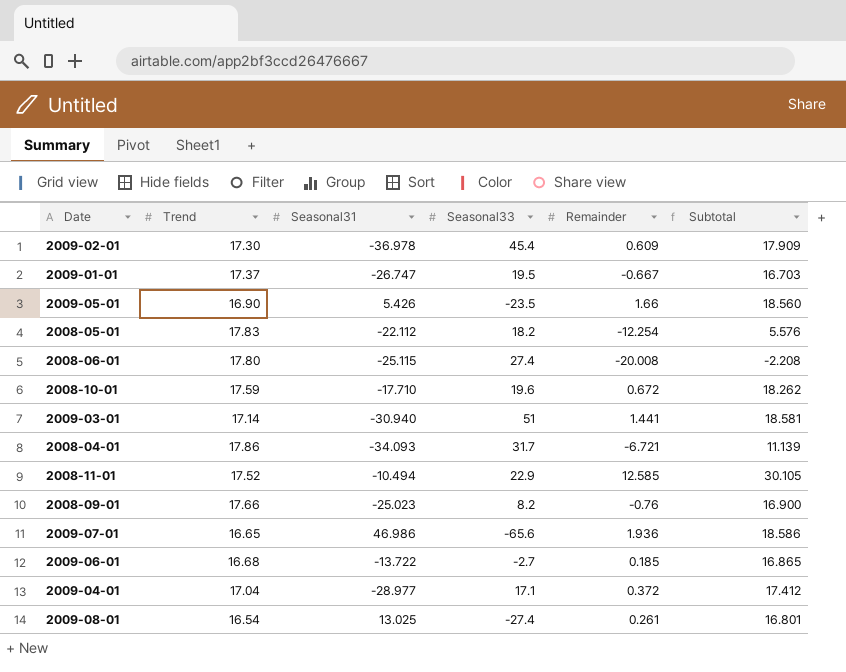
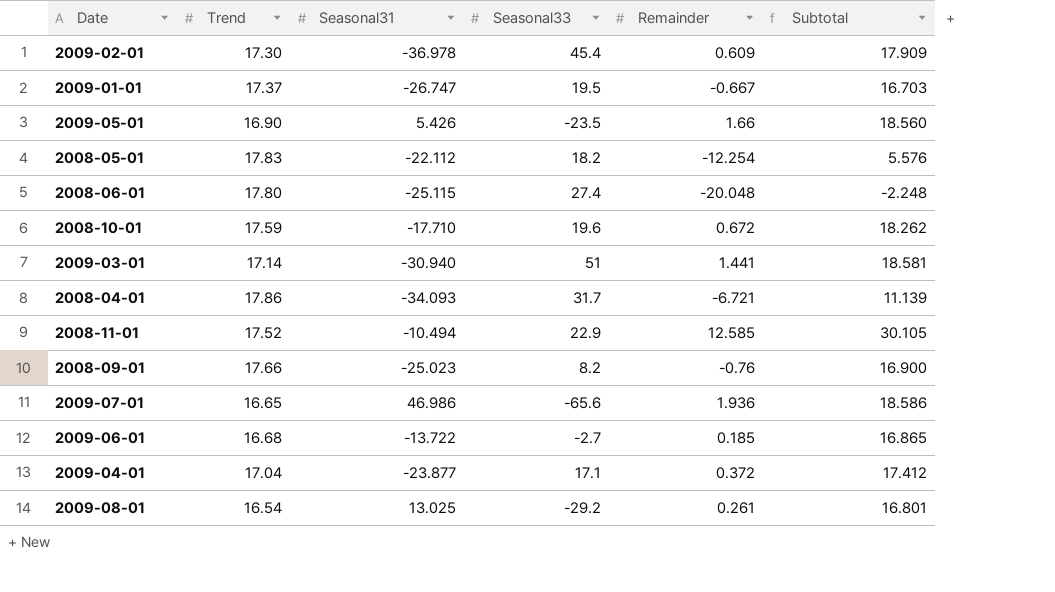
2008-06-01 | Remainder: -20.008 -> -20.048
2008-06-01 | Subtotal: -2.208 -> -2.248
2009-04-01 | Seasonal31: -28.977 -> -23.877
2009-08-01 | Seasonal33: -27.4 -> -29.2

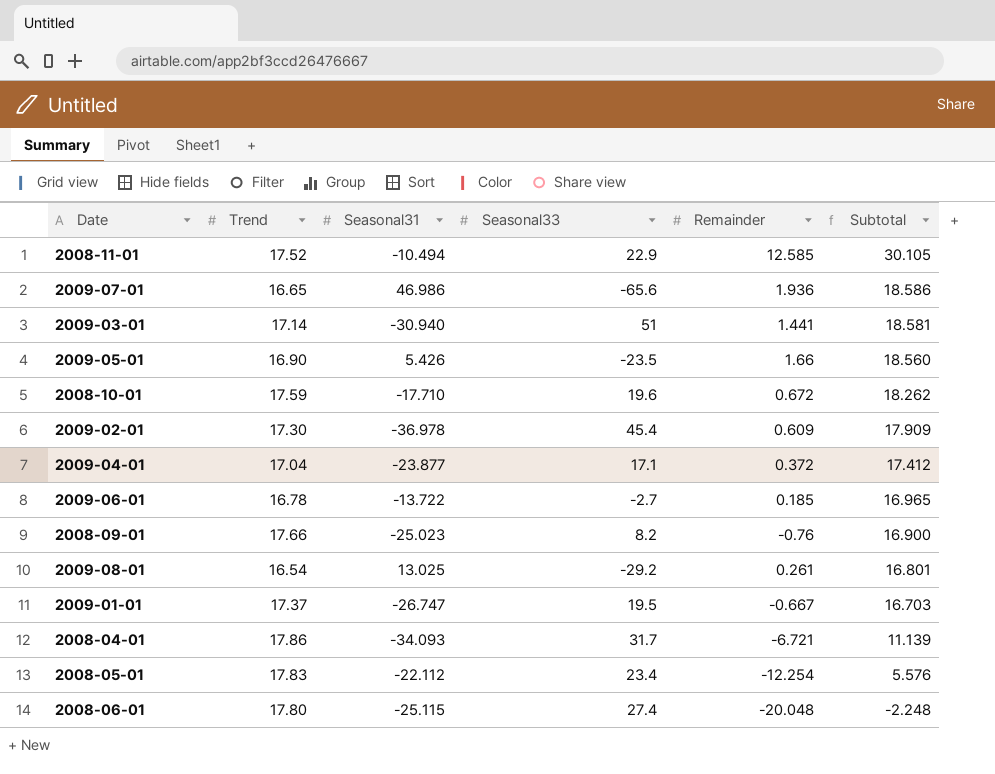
row order: none -> Subtotal descending
2009-06-01 | Trend: 16.68 -> 16.78
2009-06-01 | Subtotal: 16.865 -> 16.965
2008-05-01 | Seasonal33: 18.2 -> 23.4

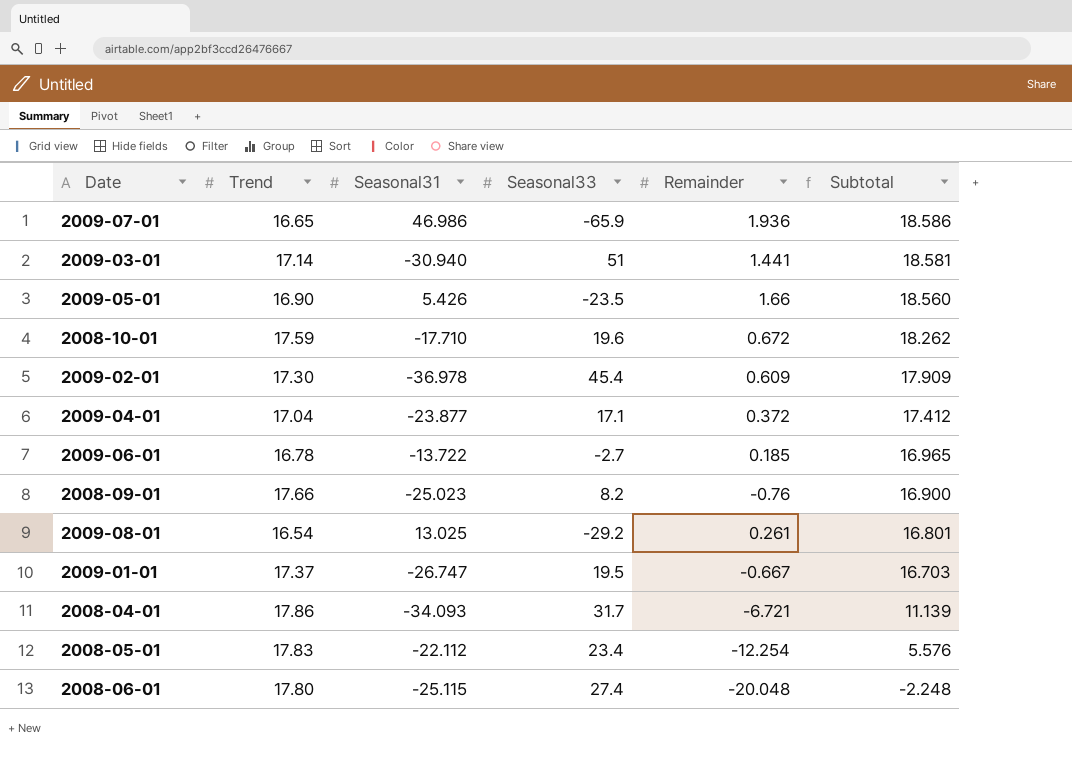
row 2008-11-01: 17.52 | -10.494 | 22.9 | 12.585 | 30.105 -> none
2009-07-01 | Seasonal33: -65.6 -> -65.9

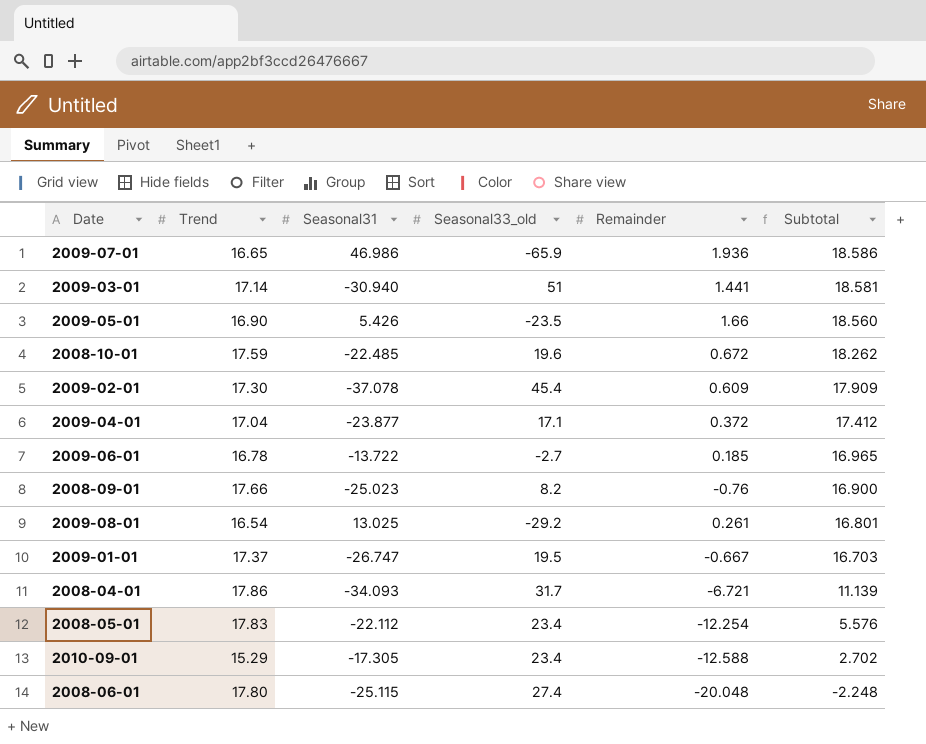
column name: Seasonal33 -> Seasonal33_old
2008-10-01 | Seasonal31: -17.710 -> -22.485
2009-02-01 | Seasonal31: -36.978 -> -37.078
row 2010-09-01: none -> 15.29 | -17.305 | 23.4 | -12.588 | 2.702

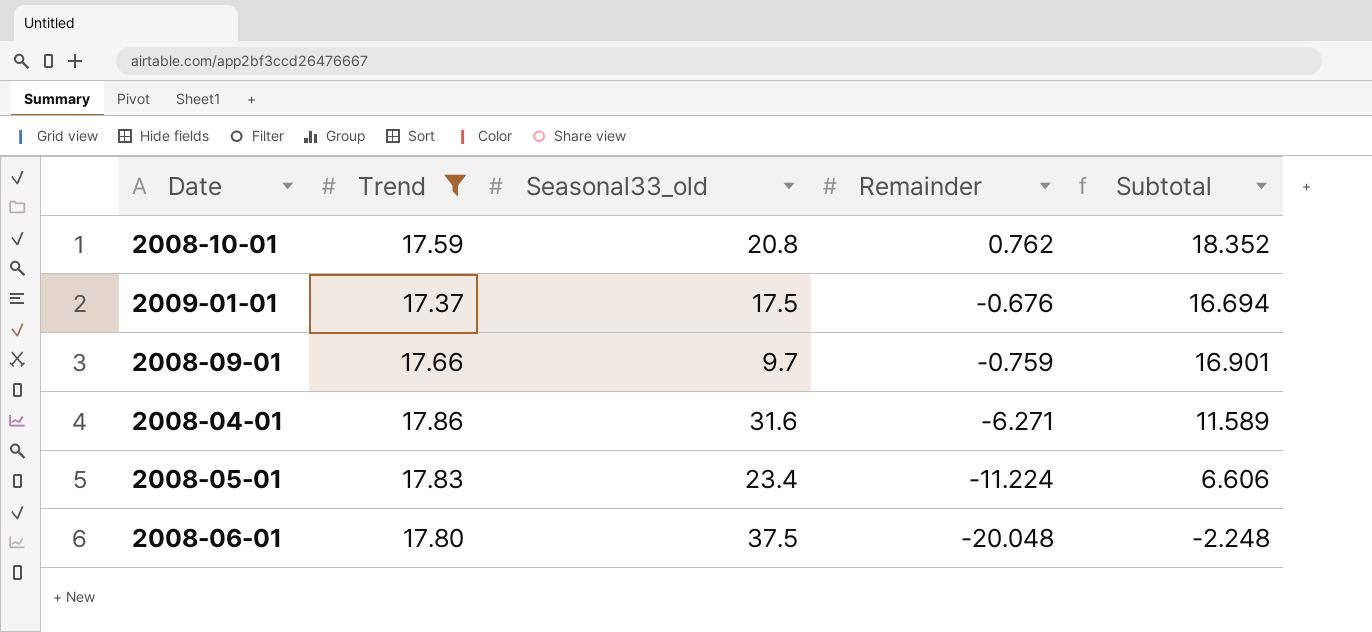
filter: none -> Trend >= 17.37
row order: Subtotal descending -> Remainder descending
column Seasonal31 | position: 3 -> none
2008-10-01 | Seasonal33_old: 19.6 -> 20.8
2008-10-01 | Remainder: 0.672 -> 0.762
2008-10-01 | Subtotal: 18.262 -> 18.352
2009-01-01 | Seasonal33_old: 19.5 -> 17.5
2009-01-01 | Remainder: -0.667 -> -0.676
2009-01-01 | Subtotal: 16.703 -> 16.694
2008-09-01 | Seasonal33_old: 8.2 -> 9.7
2008-09-01 | Remainder: -0.76 -> -0.759
2008-09-01 | Subtotal: 16.900 -> 16.901
2008-04-01 | Seasonal33_old: 31.7 -> 31.6
2008-04-01 | Remainder: -6.721 -> -6.271
2008-04-01 | Subtotal: 11.139 -> 11.589
2008-05-01 | Remainder: -12.254 -> -11.224
2008-05-01 | Subtotal: 5.576 -> 6.606
2008-06-01 | Seasonal33_old: 27.4 -> 37.5

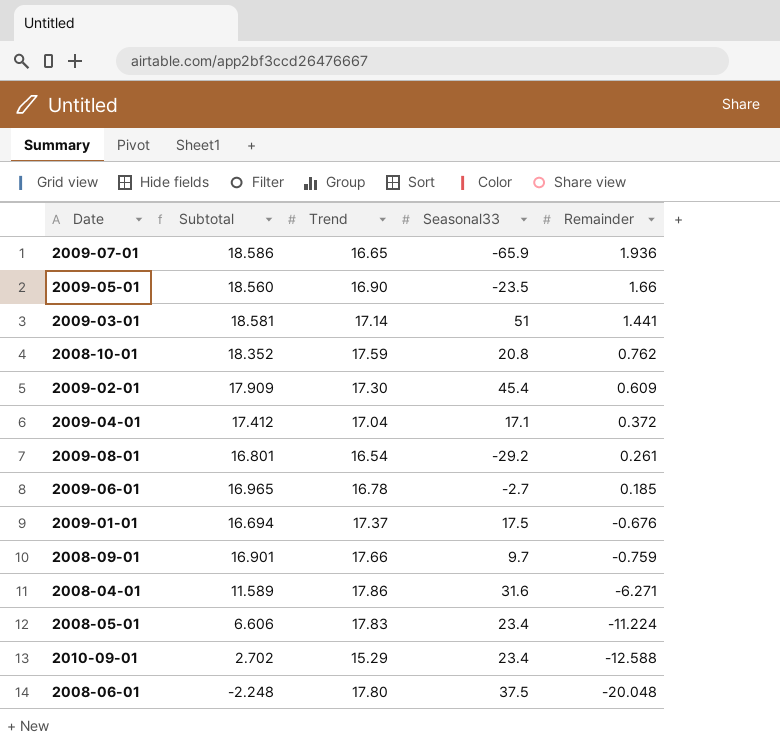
filter: Trend >= 17.37 -> none
column Subtotal | position: 5 -> 2
column name: Seasonal33_old -> Seasonal33

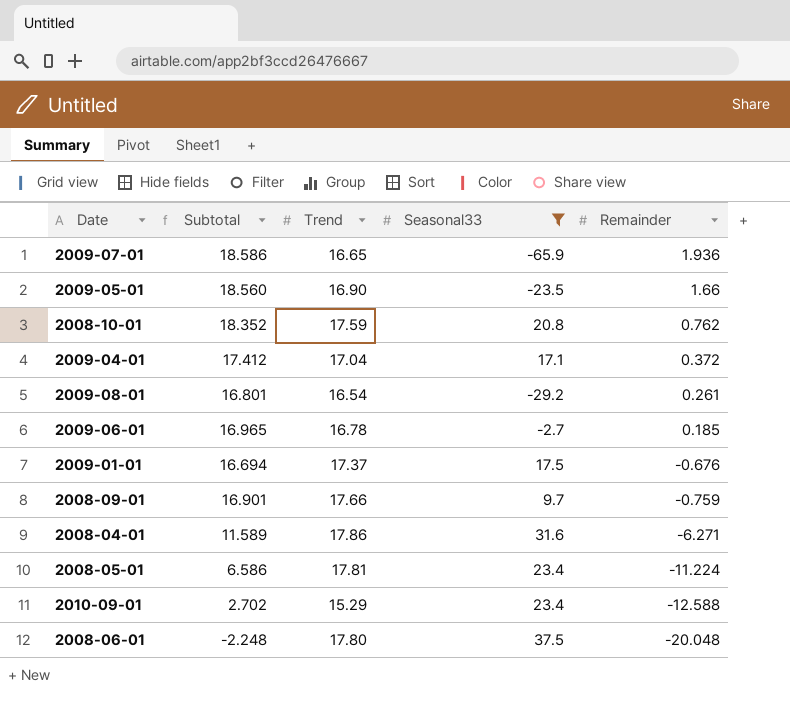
filter: none -> Seasonal33 <= 37.5
2008-05-01 | Subtotal: 6.606 -> 6.586
2008-05-01 | Trend: 17.83 -> 17.81

